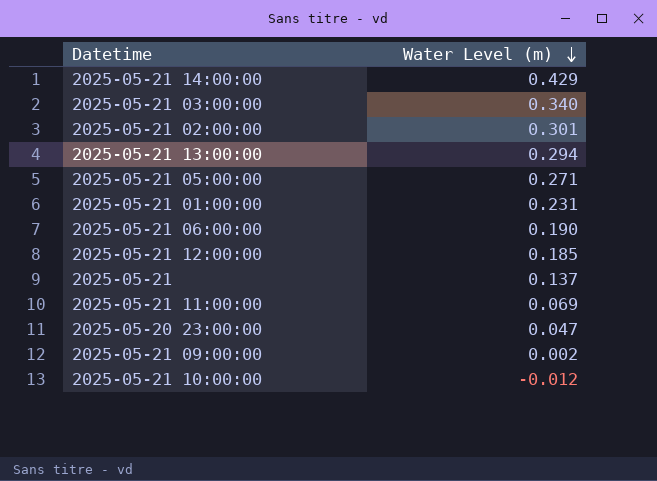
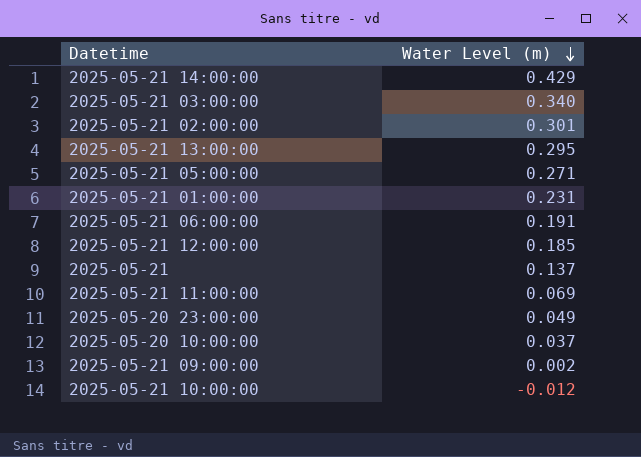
2025-05-21 13:00:00 | Water Level (m): 0.294 -> 0.295
2025-05-21 06:00:00 | Water Level (m): 0.190 -> 0.191
2025-05-20 23:00:00 | Water Level (m): 0.047 -> 0.049
row 2025-05-20 10:00:00: none -> 0.037

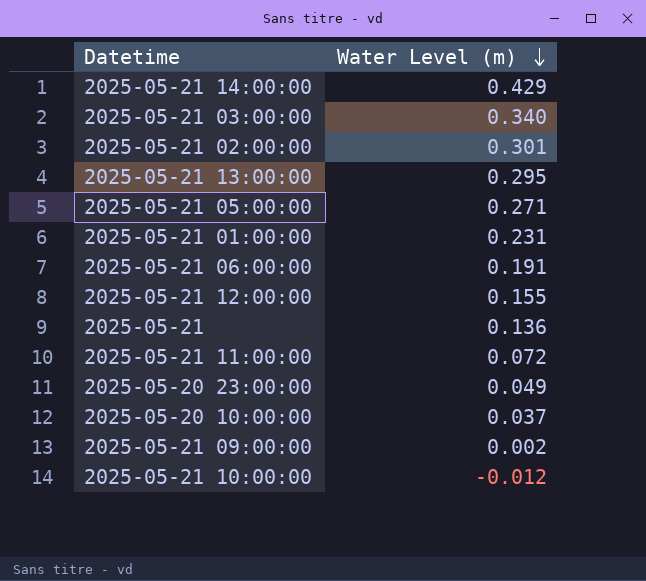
2025-05-21 12:00:00 | Water Level (m): 0.185 -> 0.155
2025-05-21 | Water Level (m): 0.137 -> 0.136
2025-05-21 11:00:00 | Water Level (m): 0.069 -> 0.072

